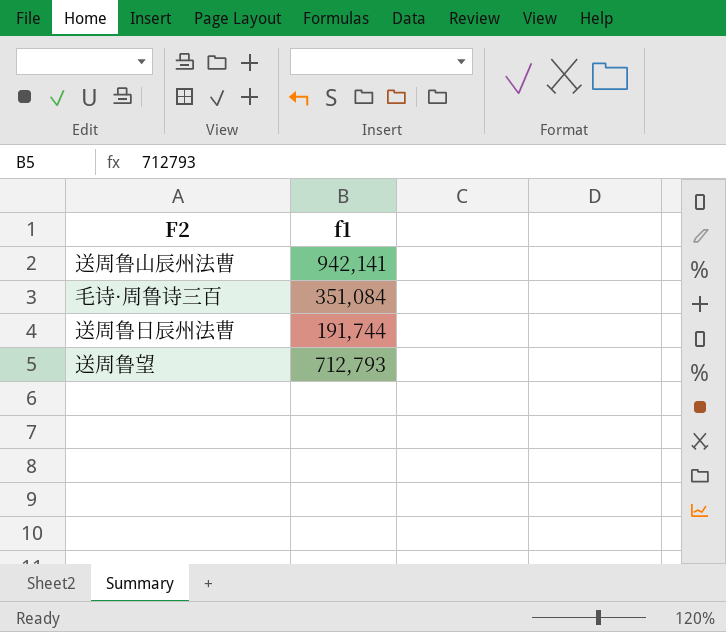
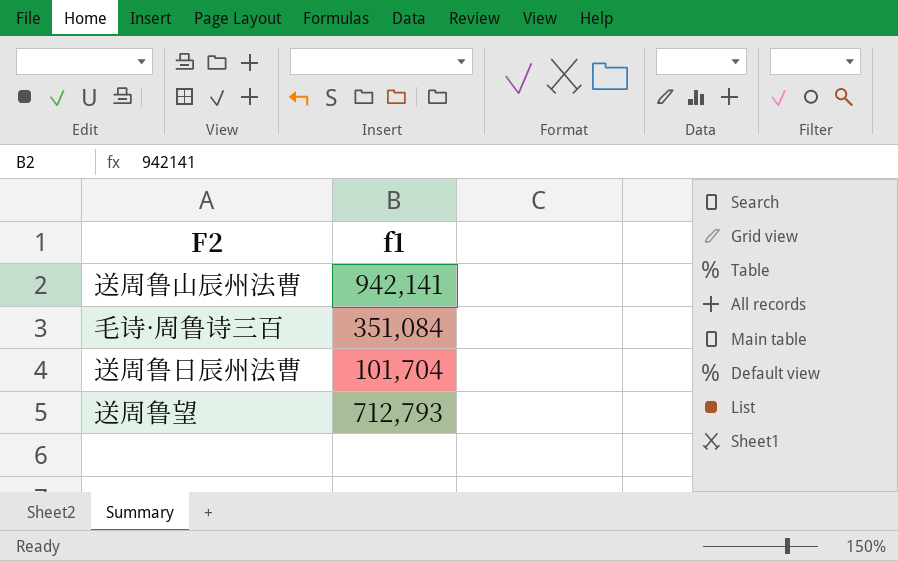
送周鲁日辰州法曹 | f1: 191,744 -> 101,704

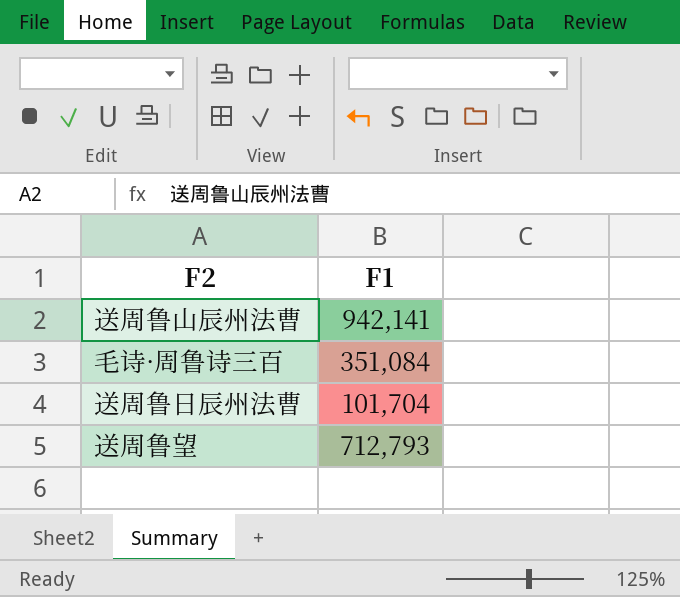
column name: f1 -> F1

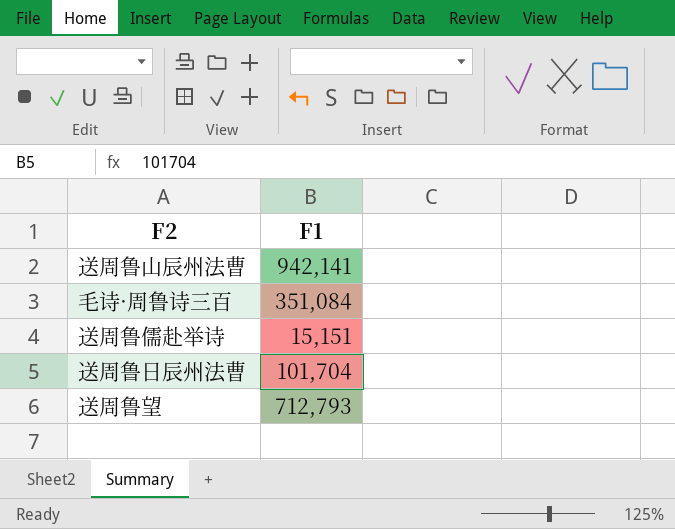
row 送周鲁儒赴举诗: none -> 15,151

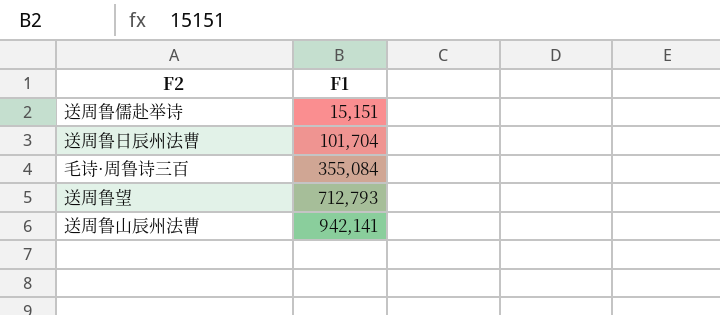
row order: none -> F1 ascending
毛诗·周鲁诗三百 | F1: 351,084 -> 355,084

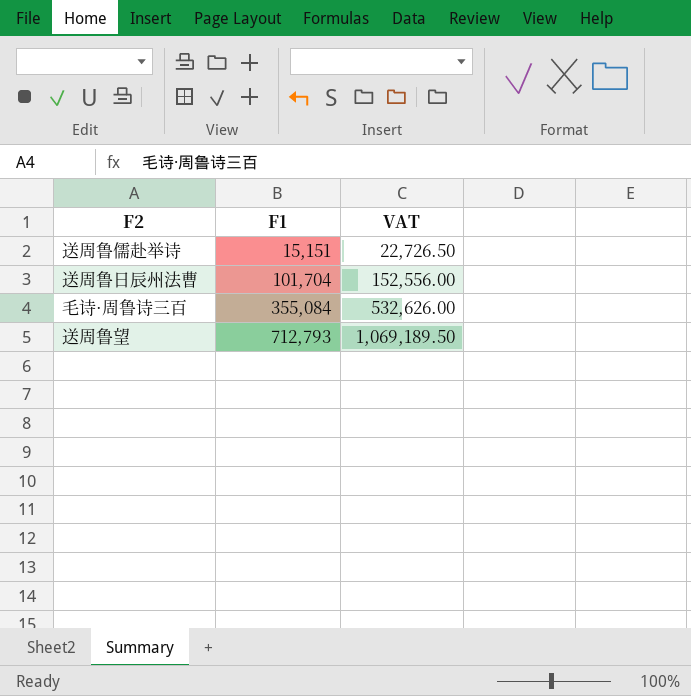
column VAT | formula: none -> [F1] * 1.5
row 送周鲁山辰州法曹: 942,141 -> none

